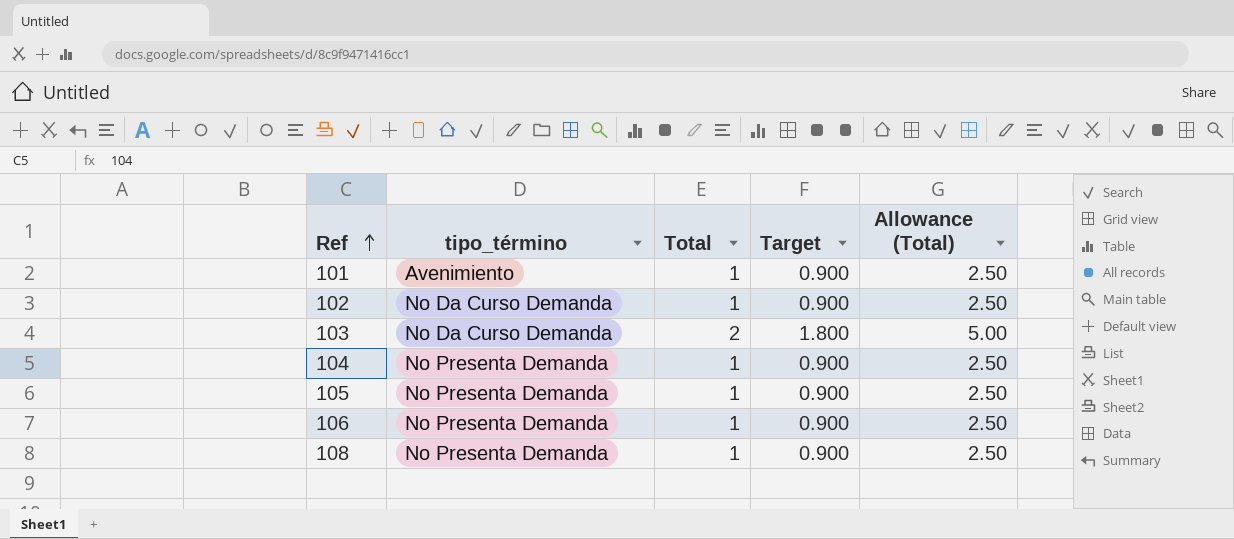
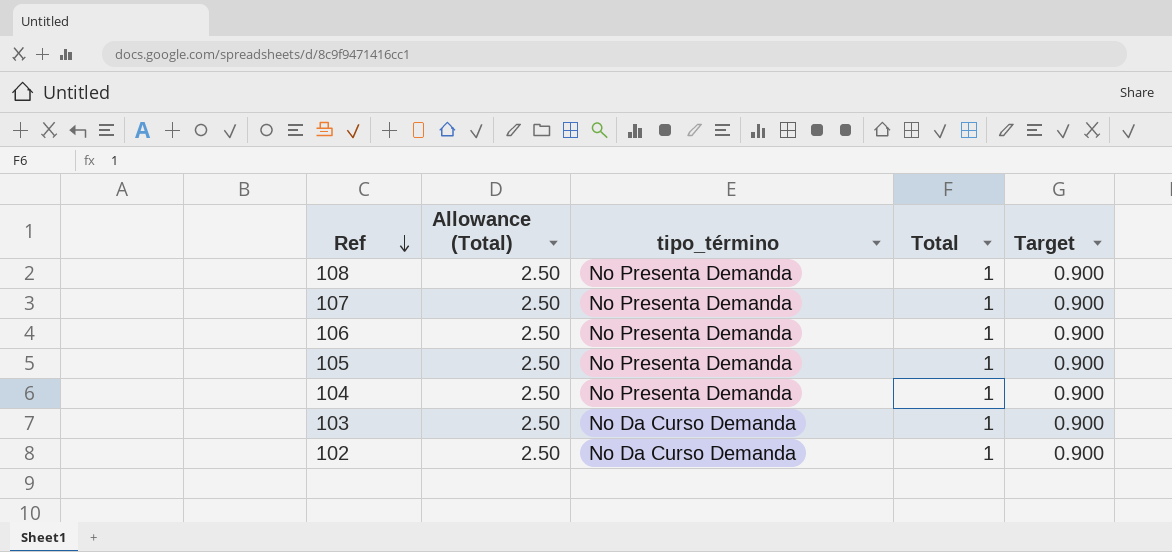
row order: Ref ascending -> Ref descending
column Allowance (Total) | position: 5 -> 2
row 101: Avenimiento | 1 | 0.900 | 2.50 -> none
row 107: none -> 2.50 | No Presenta Demanda | 1 | 0.900
103 | Allowance (Total): 5.00 -> 2.50
103 | Total: 2 -> 1
103 | Target: 1.800 -> 0.900

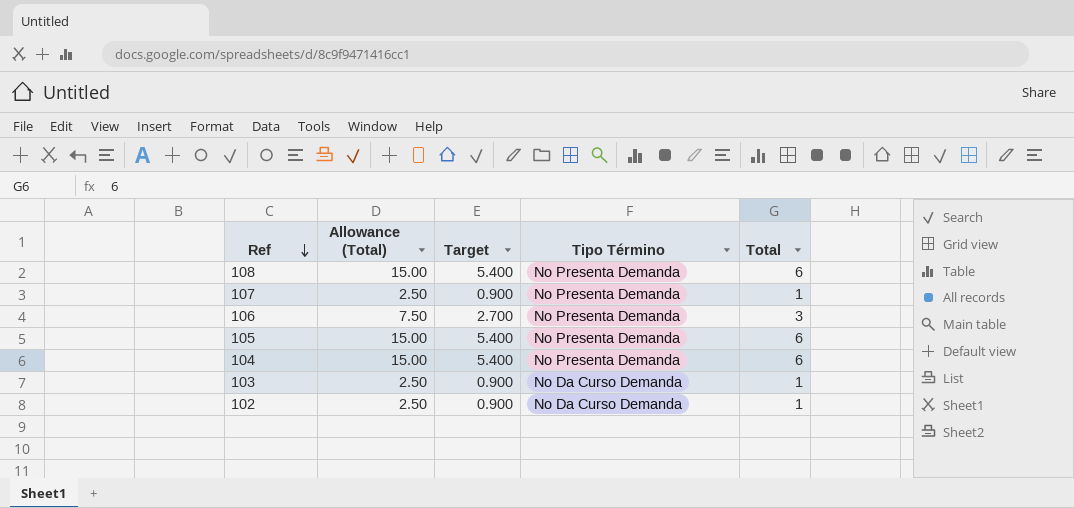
column Target | position: 5 -> 3
column name: tipo_término -> Tipo Término
108 | Allowance (Total): 2.50 -> 15.00
108 | Target: 0.900 -> 5.400
108 | Total: 1 -> 6
106 | Allowance (Total): 2.50 -> 7.50
106 | Target: 0.900 -> 2.700
106 | Total: 1 -> 3
105 | Allowance (Total): 2.50 -> 15.00
105 | Target: 0.900 -> 5.400
105 | Total: 1 -> 6
104 | Allowance (Total): 2.50 -> 15.00
104 | Target: 0.900 -> 5.400
104 | Total: 1 -> 6

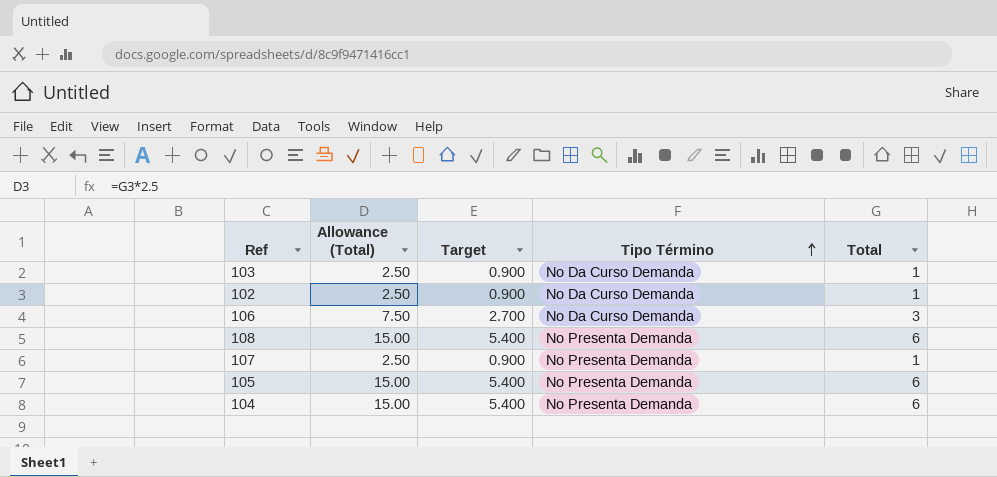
row order: Ref descending -> Tipo Término ascending
106 | Tipo Término: No Presenta Demanda -> No Da Curso Demanda

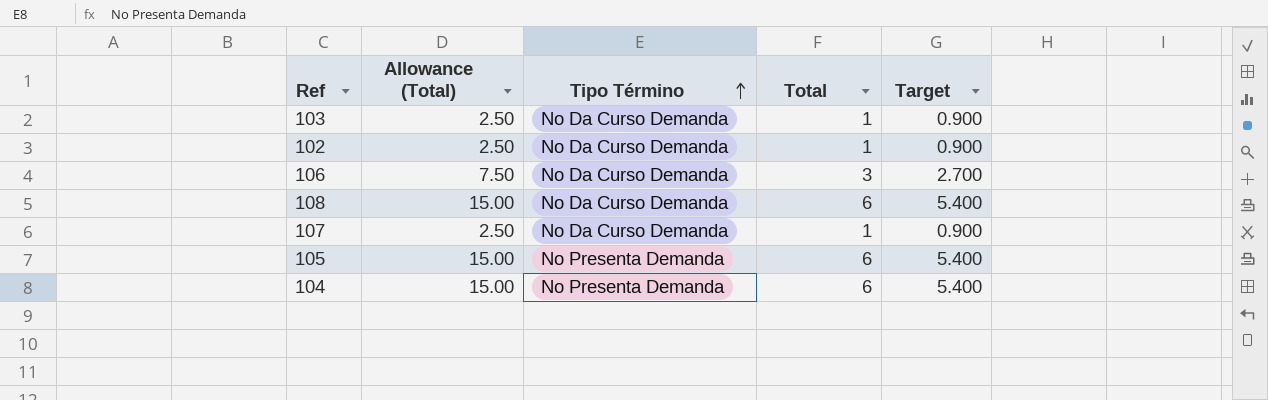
column Target | position: 3 -> 5
108 | Tipo Término: No Presenta Demanda -> No Da Curso Demanda
107 | Tipo Término: No Presenta Demanda -> No Da Curso Demanda

